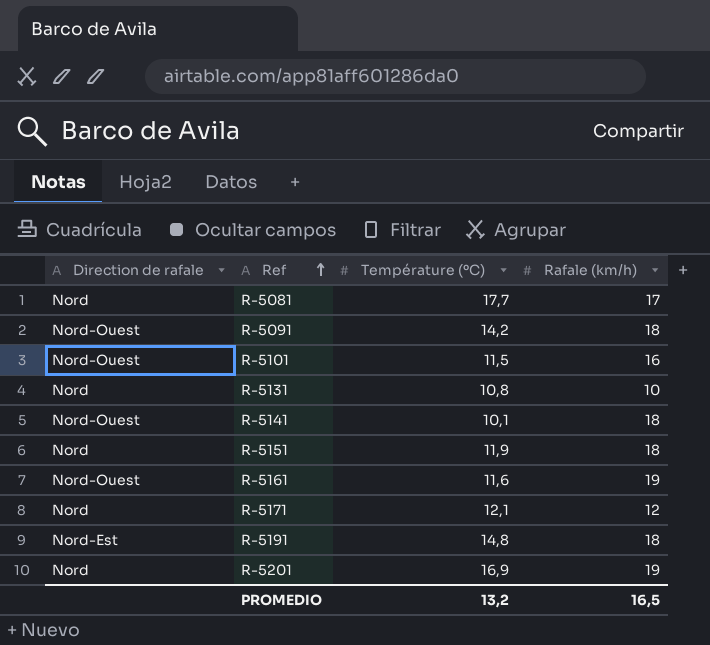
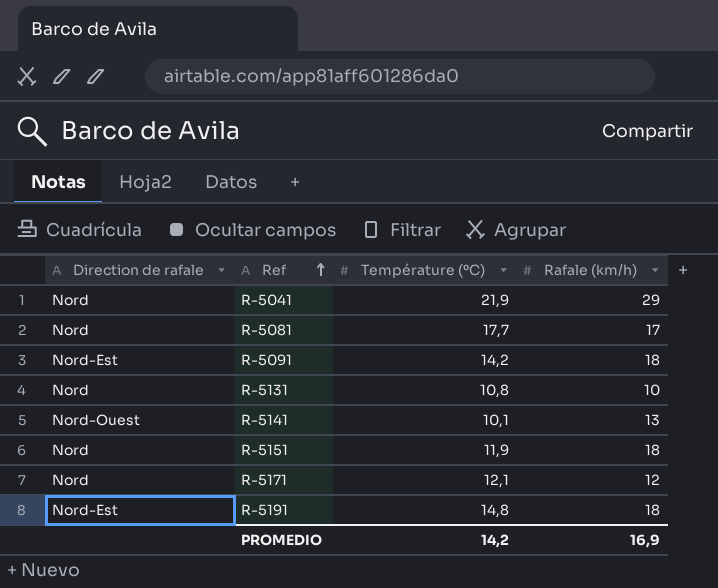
row R-5101: Nord-Ouest | 11,5 | 16 -> none
row R-5161: Nord-Ouest | 11,6 | 19 -> none
row R-5201: Nord | 16,9 | 19 -> none
row R-5041: none -> Nord | 21,9 | 29
R-5091 | Direction de rafale: Nord-Ouest -> Nord-Est
R-5141 | Rafale (km/h): 18 -> 13
PROMEDIO | Température (ºC): 13,2 -> 14,2
PROMEDIO | Rafale (km/h): 16,5 -> 16,9

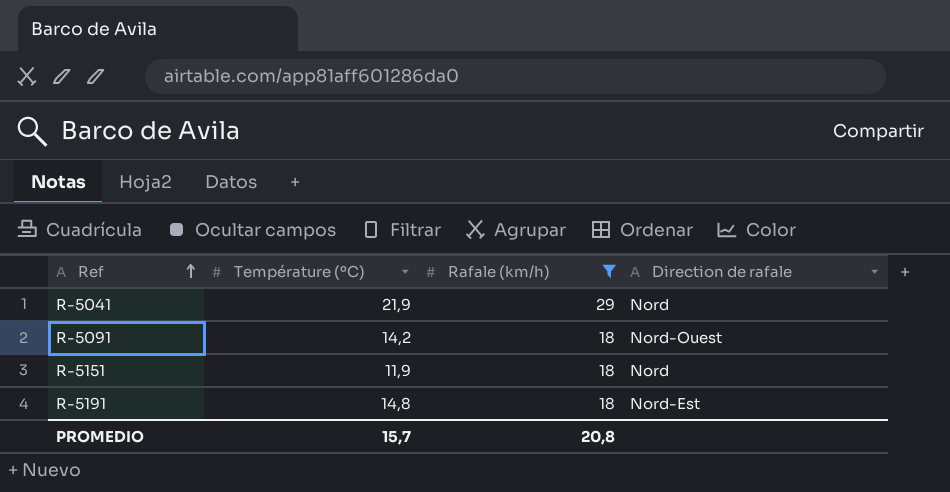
filter: none -> Rafale (km/h) >= 18
column Direction de rafale | position: 1 -> 4
R-5091 | Direction de rafale: Nord-Est -> Nord-Ouest
PROMEDIO | Température (ºC): 14,2 -> 15,7
PROMEDIO | Rafale (km/h): 16,9 -> 20,8

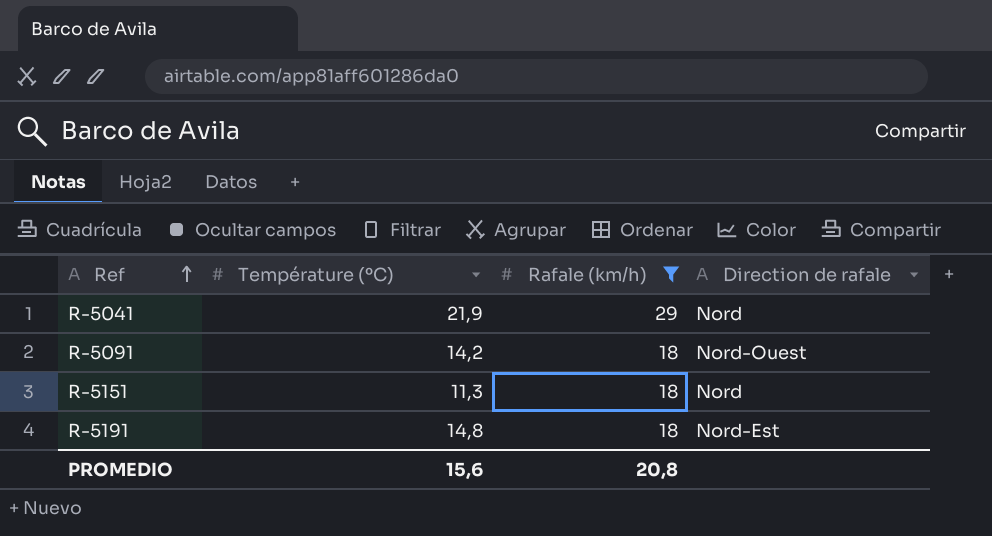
R-5151 | Température (ºC): 11,9 -> 11,3
PROMEDIO | Température (ºC): 15,7 -> 15,6

